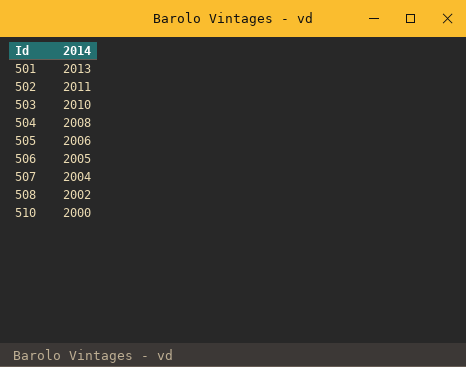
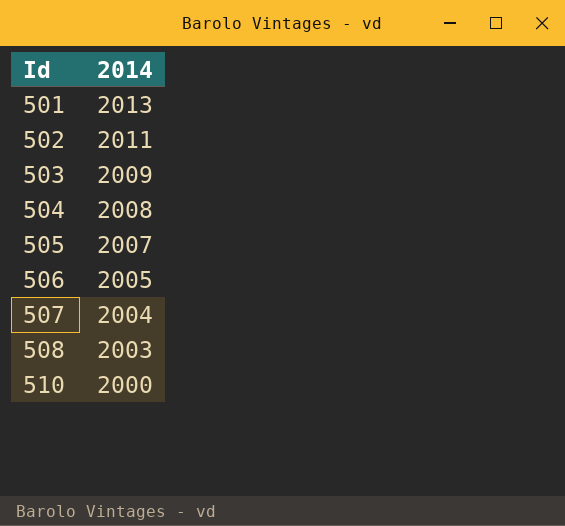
503 | 2014: 2010 -> 2009
505 | 2014: 2006 -> 2007
508 | 2014: 2002 -> 2003

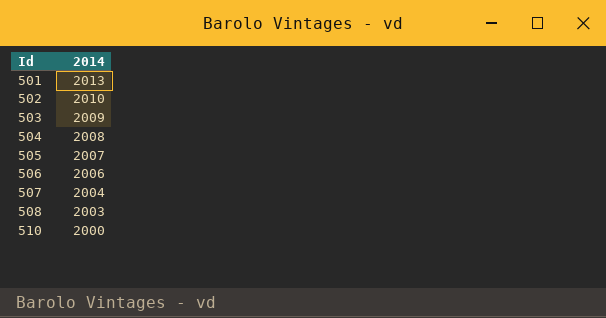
502 | 2014: 2011 -> 2010
506 | 2014: 2005 -> 2006

